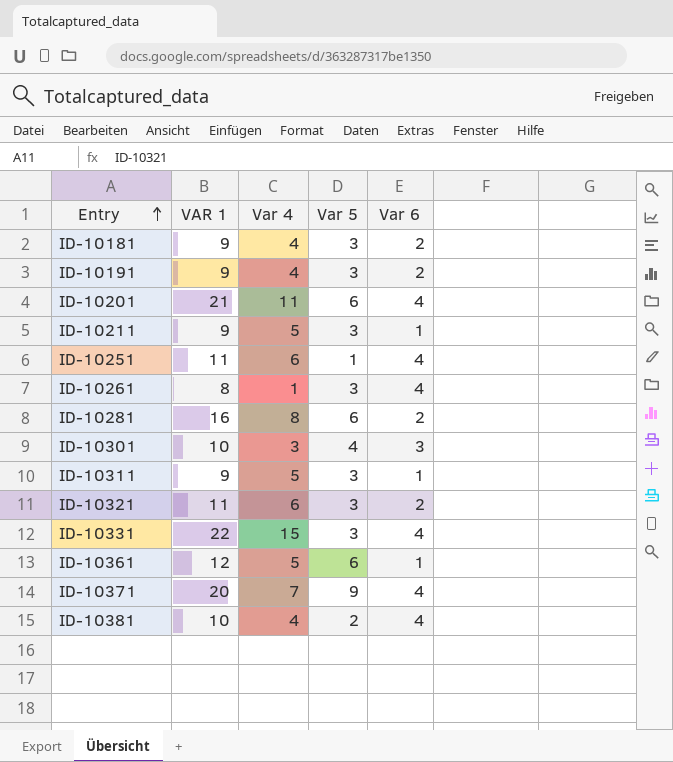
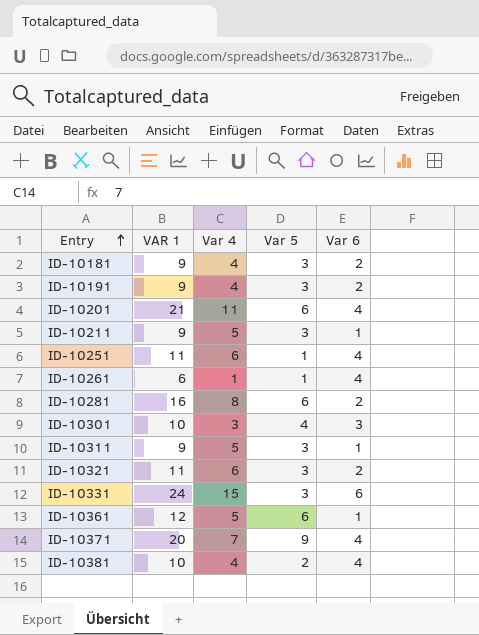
ID-10261 | VAR 1: 8 -> 6
ID-10261 | Var 5: 3 -> 1
ID-10331 | VAR 1: 22 -> 24
ID-10331 | Var 6: 4 -> 6

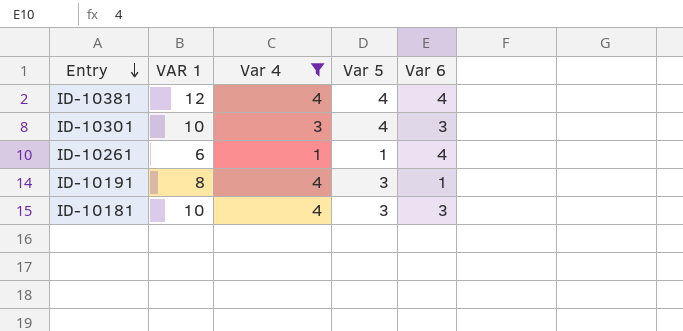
filter: none -> Var 4 <= 4
row order: Entry ascending -> Entry descending
ID-10381 | VAR 1: 10 -> 12
ID-10381 | Var 5: 2 -> 4
ID-10191 | VAR 1: 9 -> 8
ID-10191 | Var 6: 2 -> 1
ID-10181 | VAR 1: 9 -> 10
ID-10181 | Var 6: 2 -> 3

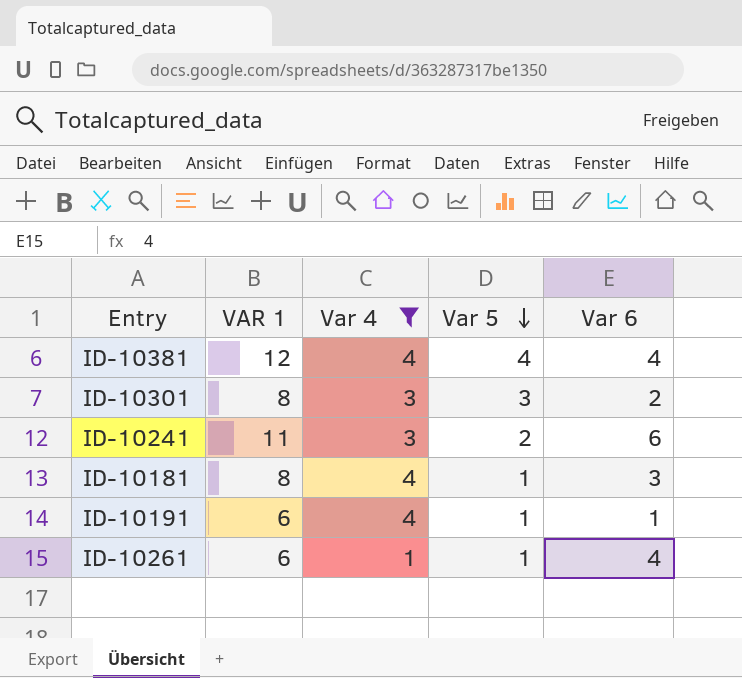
row order: Entry descending -> Var 5 descending
ID-10301 | VAR 1: 10 -> 8
ID-10301 | Var 5: 4 -> 3
ID-10301 | Var 6: 3 -> 2
row ID-10241: none -> 11 | 3 | 2 | 6
ID-10181 | VAR 1: 10 -> 8
ID-10181 | Var 5: 3 -> 1
ID-10191 | VAR 1: 8 -> 6
ID-10191 | Var 5: 3 -> 1

